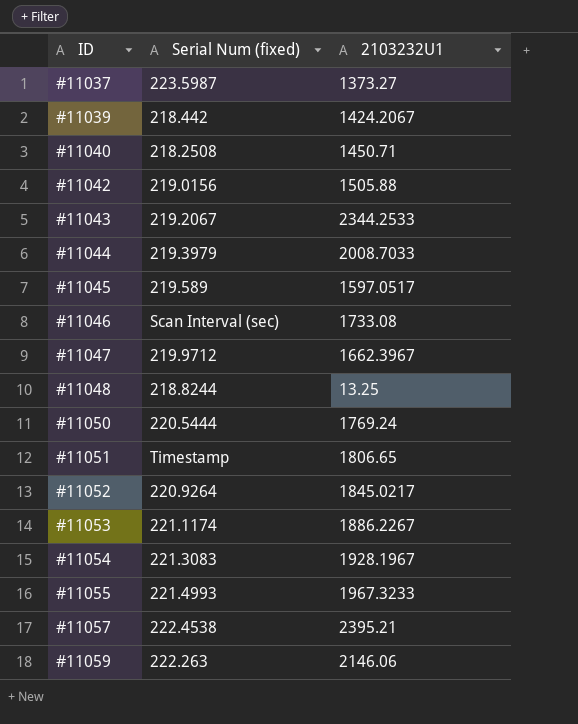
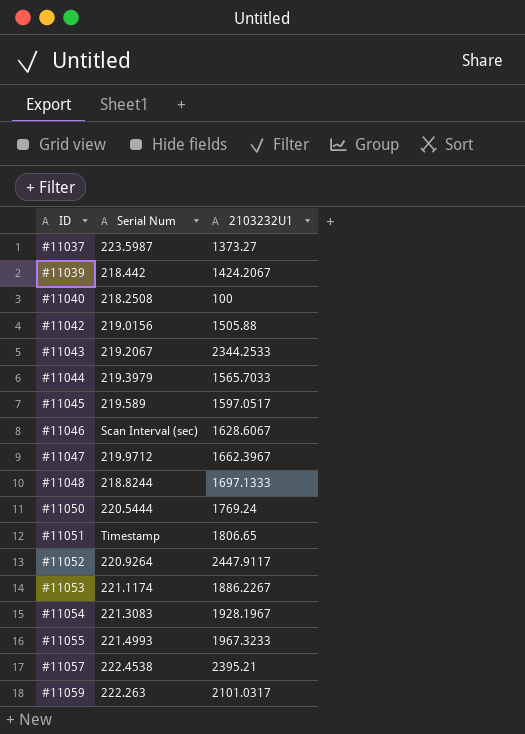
column name: Serial Num (fixed) -> Serial Num
#11040 | 2103232U1: 1450.71 -> 100
#11044 | 2103232U1: 2008.7033 -> 1565.7033
#11046 | 2103232U1: 1733.08 -> 1628.6067
#11048 | 2103232U1: 13.25 -> 1697.1333
#11052 | 2103232U1: 1845.0217 -> 2447.9117
#11059 | 2103232U1: 2146.06 -> 2101.0317

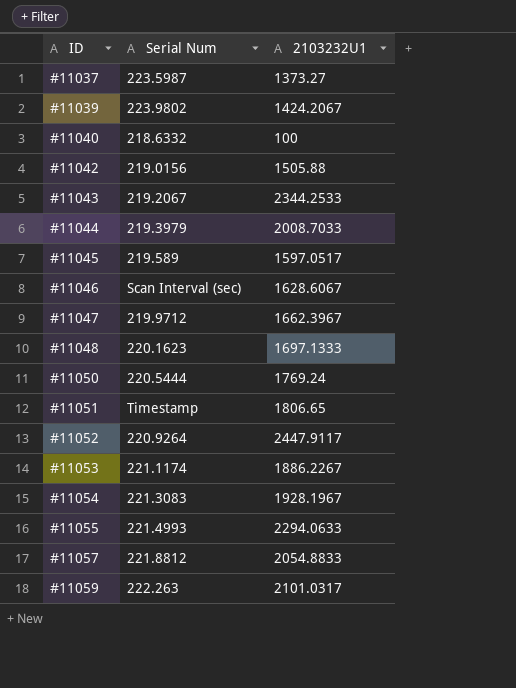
#11039 | Serial Num: 218.442 -> 223.9802
#11040 | Serial Num: 218.2508 -> 218.6332
#11044 | 2103232U1: 1565.7033 -> 2008.7033
#11048 | Serial Num: 218.8244 -> 220.1623
#11055 | 2103232U1: 1967.3233 -> 2294.0633
#11057 | Serial Num: 222.4538 -> 221.8812
#11057 | 2103232U1: 2395.21 -> 2054.8833

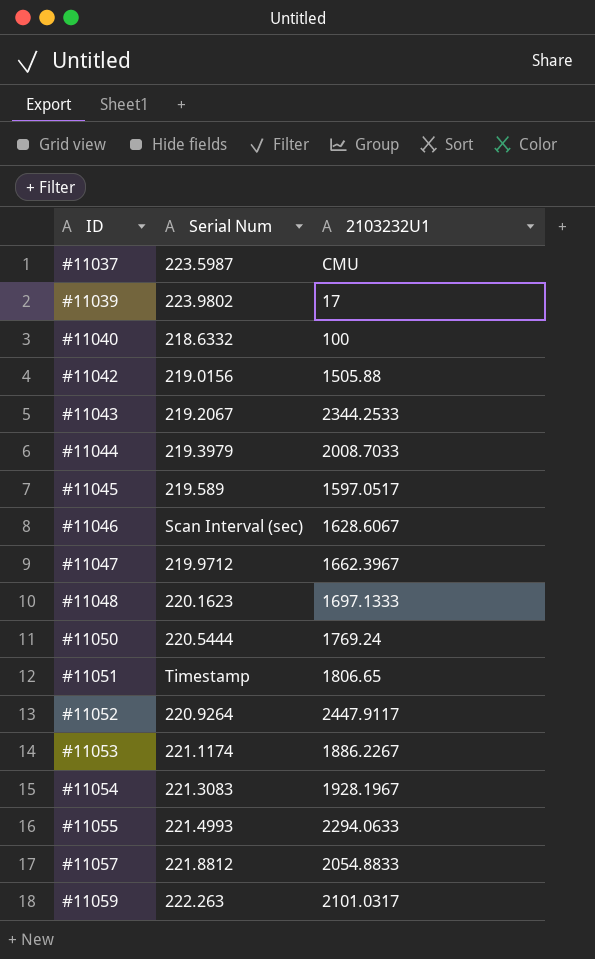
#11037 | 2103232U1: 1373.27 -> CMU
#11039 | 2103232U1: 1424.2067 -> 17

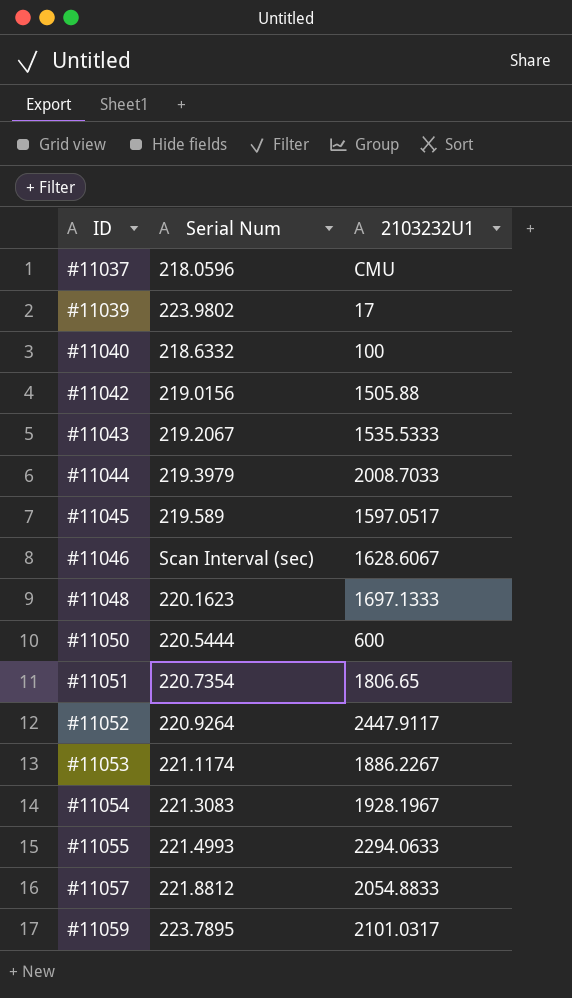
row #11047: 219.9712 | 1662.3967 -> none
#11037 | Serial Num: 223.5987 -> 218.0596
#11043 | 2103232U1: 2344.2533 -> 1535.5333
#11050 | 2103232U1: 1769.24 -> 600
#11051 | Serial Num: Timestamp -> 220.7354
#11059 | Serial Num: 222.263 -> 223.7895

